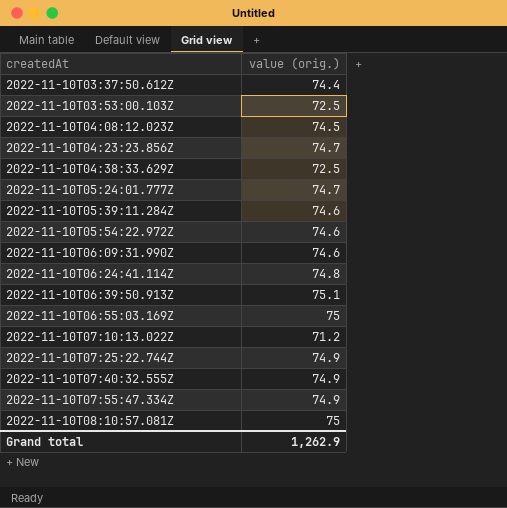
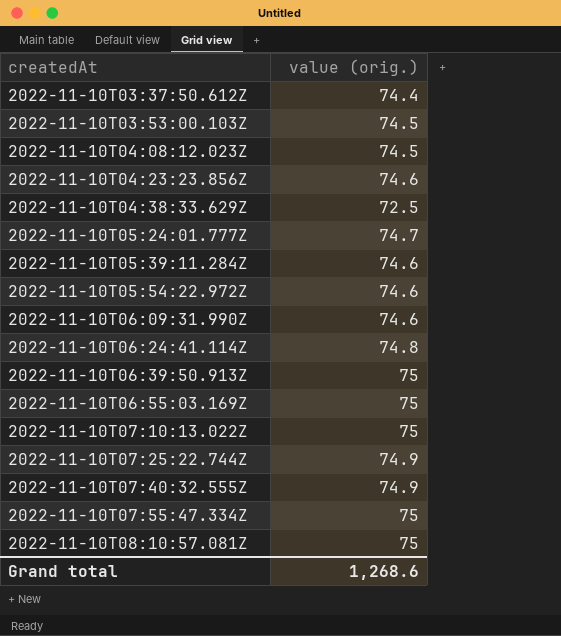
2022-11-10T03:53:00.103Z | value (orig.): 72.5 -> 74.5
2022-11-10T04:23:23.856Z | value (orig.): 74.7 -> 74.6
2022-11-10T06:39:50.913Z | value (orig.): 75.1 -> 75
2022-11-10T07:10:13.022Z | value (orig.): 71.2 -> 75
2022-11-10T07:55:47.334Z | value (orig.): 74.9 -> 75
Grand total | value (orig.): 1,262.9 -> 1,268.6

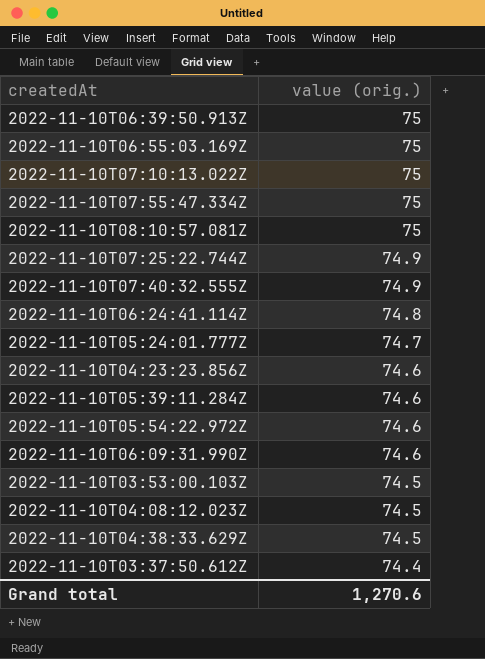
row order: createdAt ascending -> value (orig.) descending
2022-11-10T04:38:33.629Z | value (orig.): 72.5 -> 74.5
Grand total | value (orig.): 1,268.6 -> 1,270.6

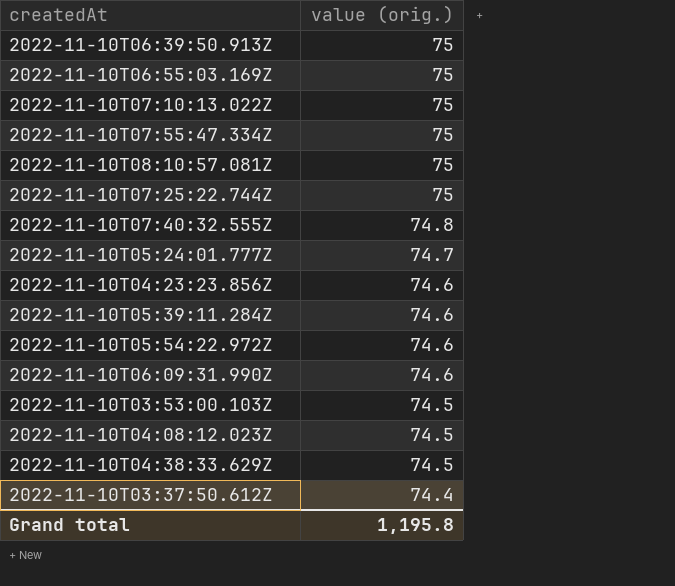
row 2022-11-10T06:24:41.114Z: 74.8 -> none
2022-11-10T07:25:22.744Z | value (orig.): 74.9 -> 75
2022-11-10T07:40:32.555Z | value (orig.): 74.9 -> 74.8
Grand total | value (orig.): 1,270.6 -> 1,195.8

